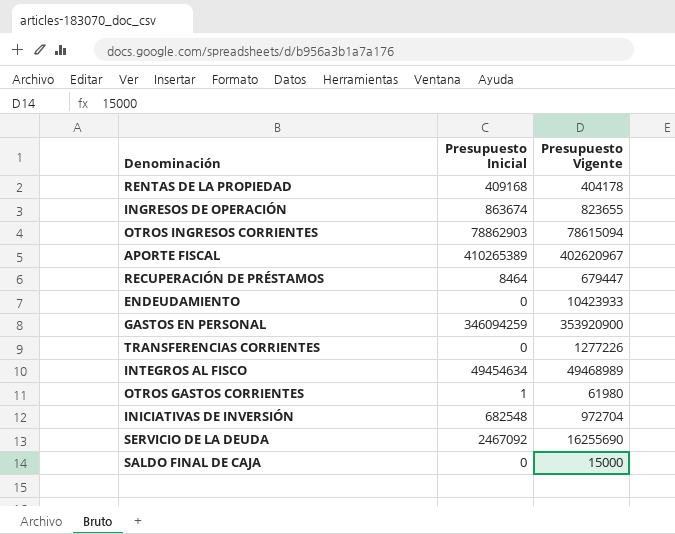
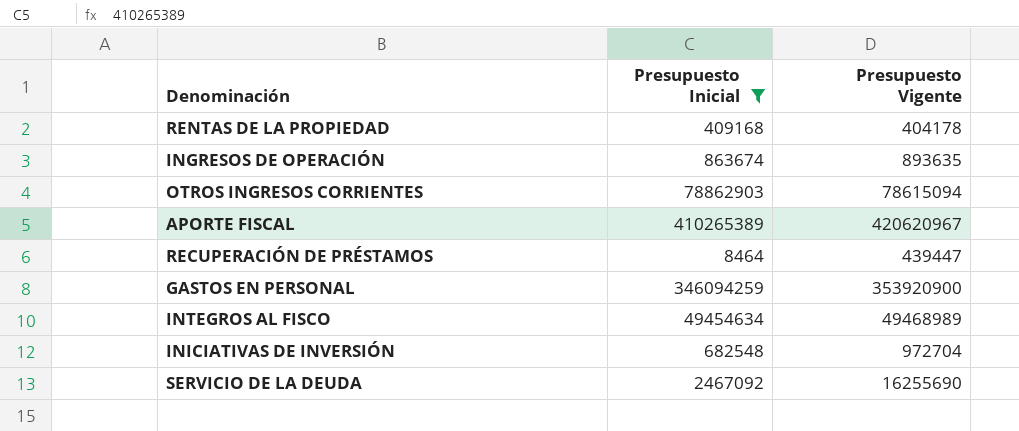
filter: none -> Presupuesto Inicial >= 8464
INGRESOS DE OPERACIÓN | Presupuesto Vigente: 823655 -> 893635
APORTE FISCAL | Presupuesto Vigente: 402620967 -> 420620967
RECUPERACIÓN DE PRÉSTAMOS | Presupuesto Vigente: 679447 -> 439447

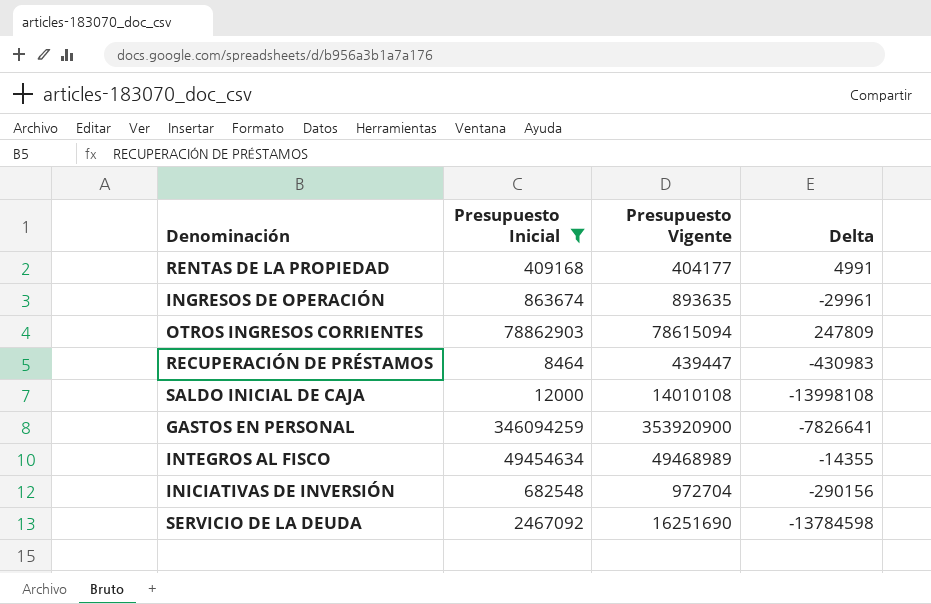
column Delta | formula: none -> [Presupuesto Inicial] - [Presupuesto Vigente]
row APORTE FISCAL: 410265389 | 420620967 -> none
RENTAS DE LA PROPIEDAD | Presupuesto Vigente: 404178 -> 404177
row SALDO INICIAL DE CAJA: none -> 12000 | 14010108 | -13998108
SERVICIO DE LA DEUDA | Presupuesto Vigente: 16255690 -> 16251690

